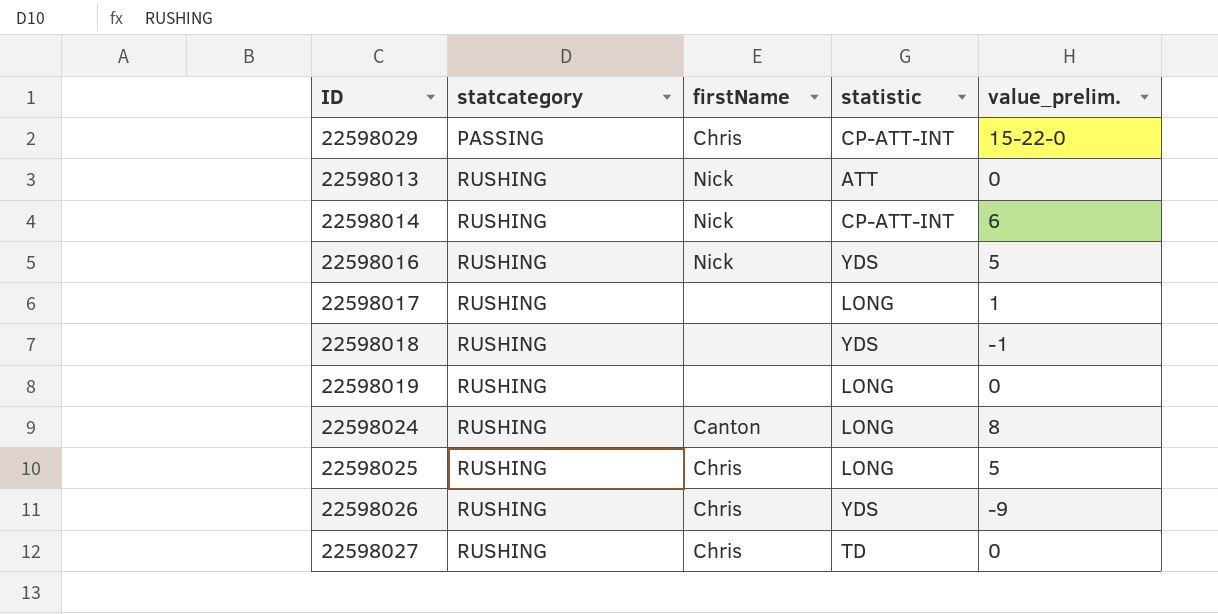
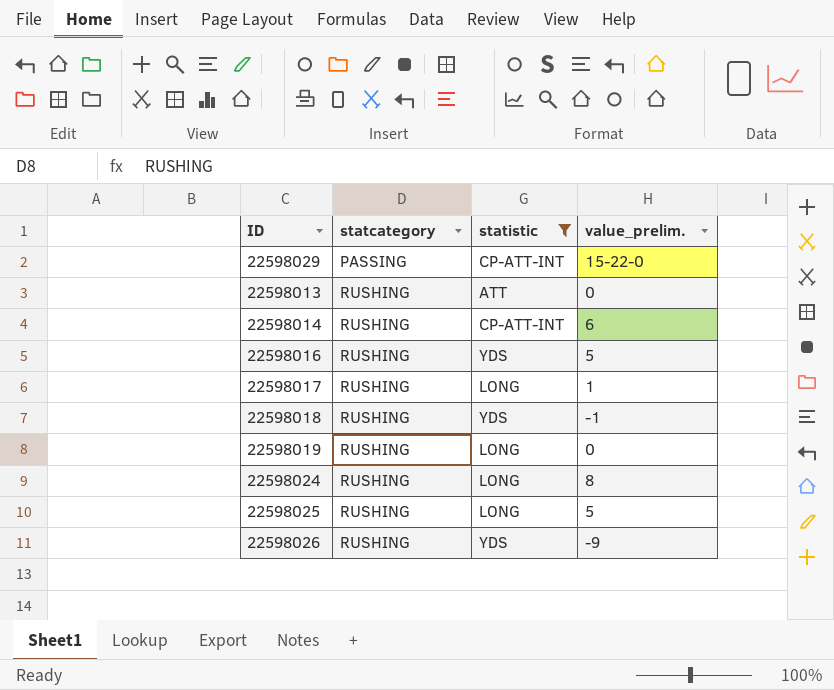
filter: none -> statistic != TD
column firstName | position: 3 -> none

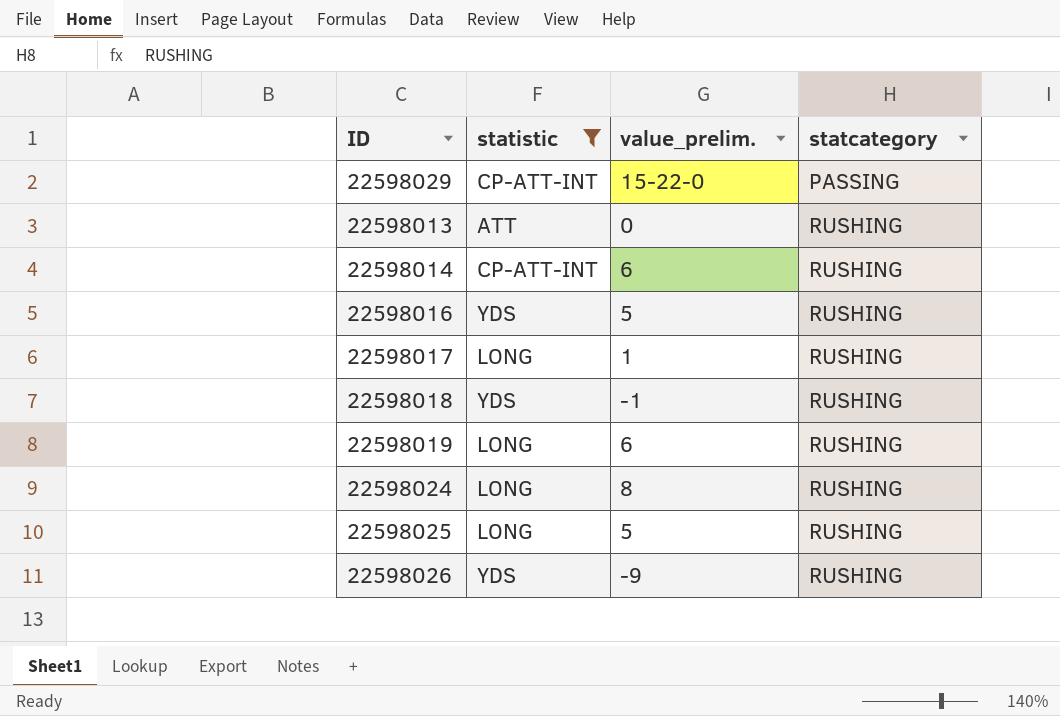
column statcategory | position: 2 -> 4
22598019 | value_prelim.: 0 -> 6

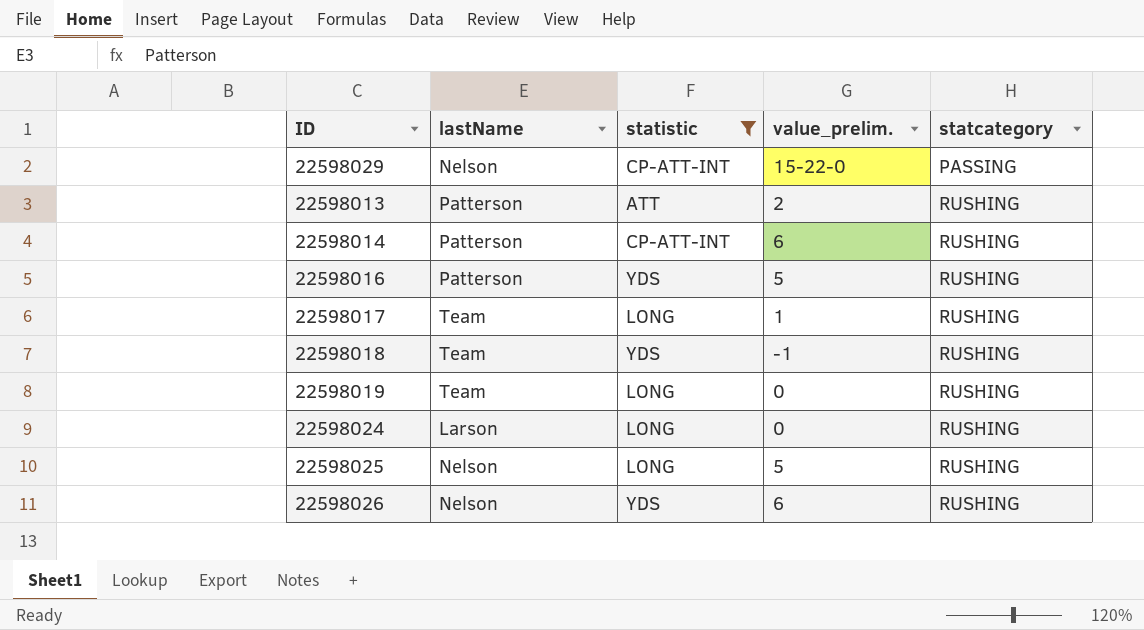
column lastName | position: none -> 2
22598013 | value_prelim.: 0 -> 2
22598019 | value_prelim.: 6 -> 0
22598024 | value_prelim.: 8 -> 0
22598026 | value_prelim.: -9 -> 6

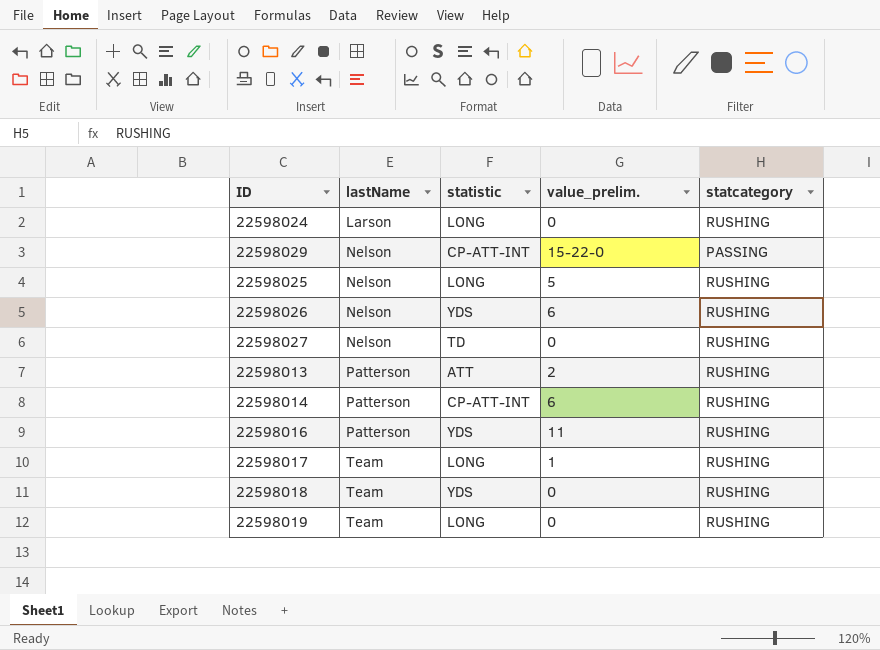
filter: statistic != TD -> none
row order: statcategory ascending -> lastName ascending
22598016 | value_prelim.: 5 -> 11
22598018 | value_prelim.: -1 -> 0

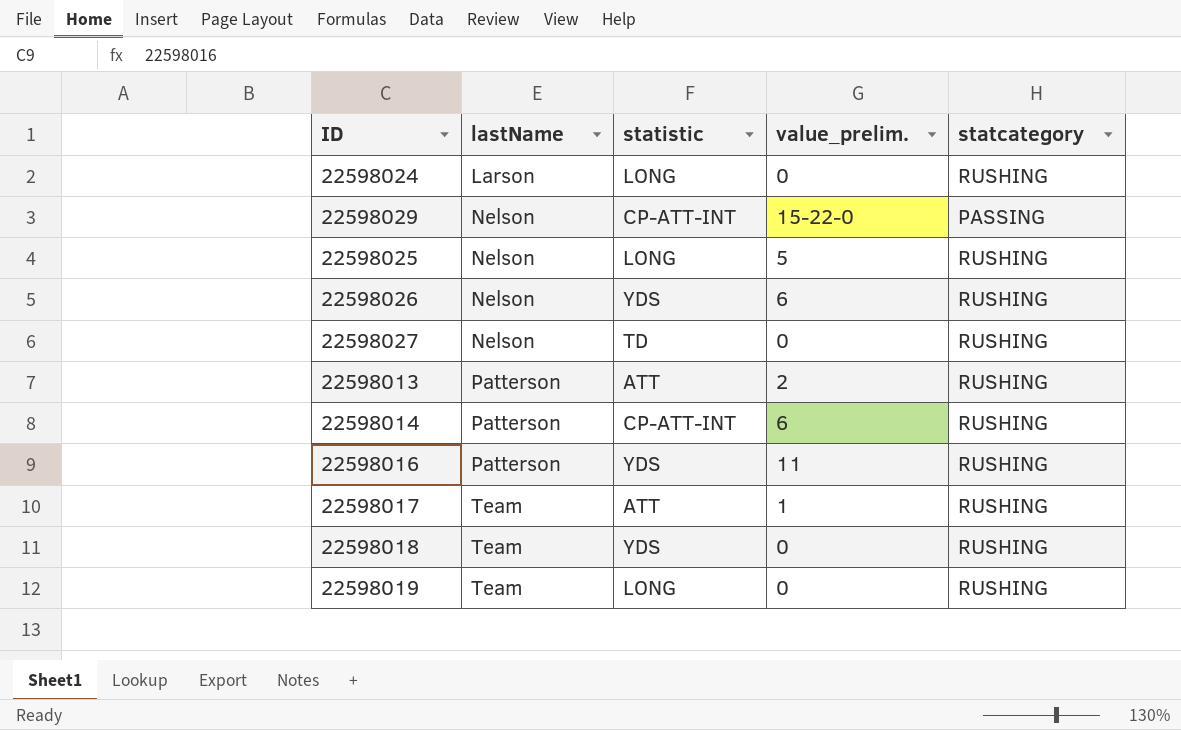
22598017 | statistic: LONG -> ATT

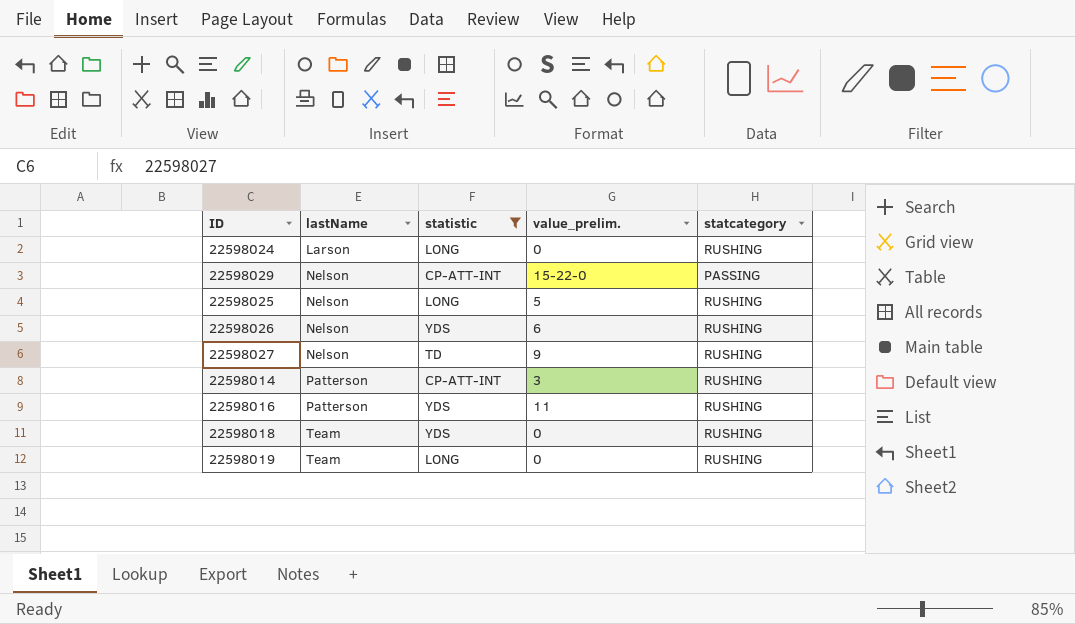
filter: none -> statistic != ATT
22598027 | value_prelim.: 0 -> 9
22598014 | value_prelim.: 6 -> 3

